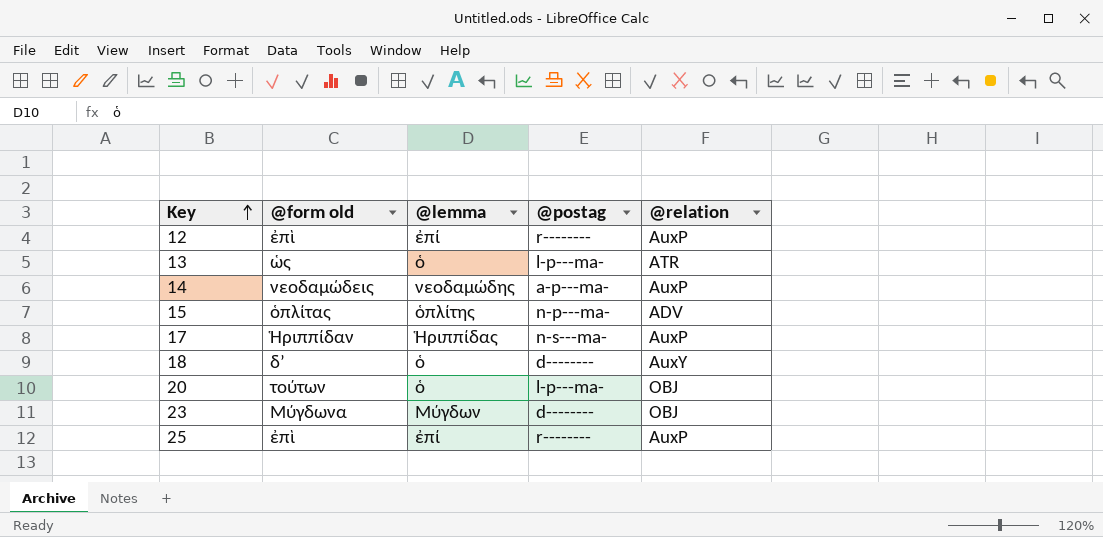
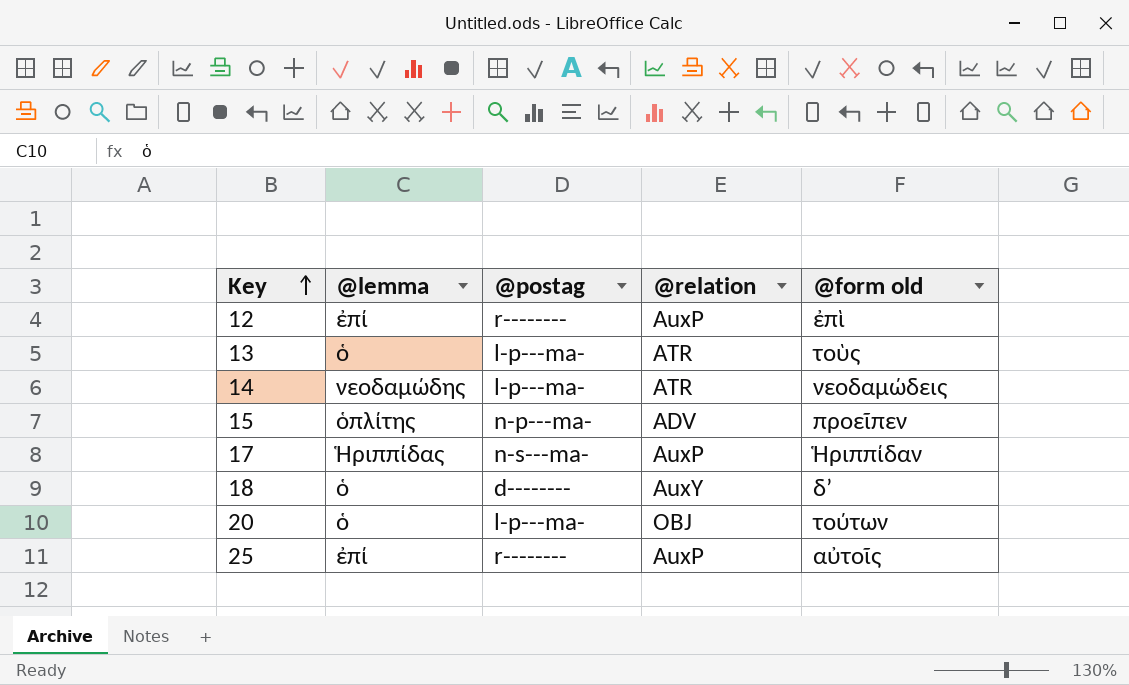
column @form old | position: 2 -> 5
row 23: Μύγδωνα | Μύγδων | d-------- | OBJ -> none
13 | @form old: ὡς -> τοὺς
14 | @postag: a-p---ma- -> l-p---ma-
14 | @relation: AuxP -> ATR
15 | @form old: ὁπλίτας -> προεῖπεν
25 | @form old: ἐπὶ -> αὐτοῖς

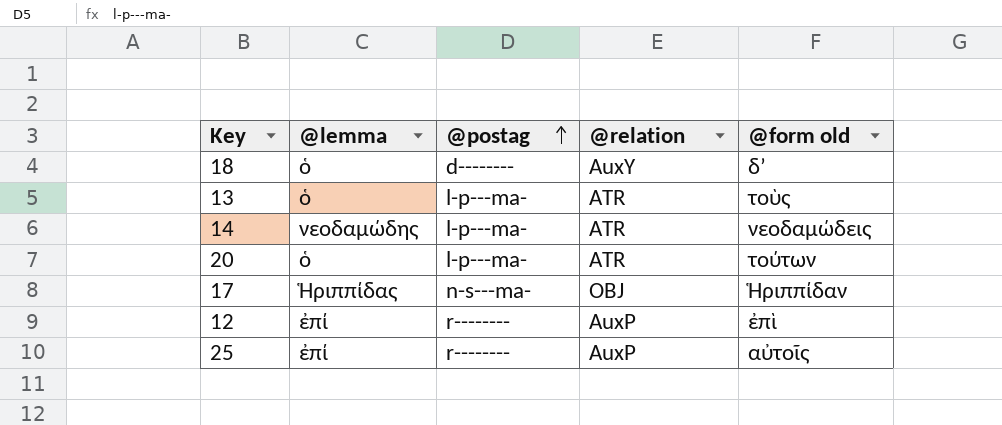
row order: Key ascending -> @postag ascending
row 15: ὁπλίτης | n-p---ma- | ADV | προεῖπεν -> none
20 | @relation: OBJ -> ATR
17 | @relation: AuxP -> OBJ

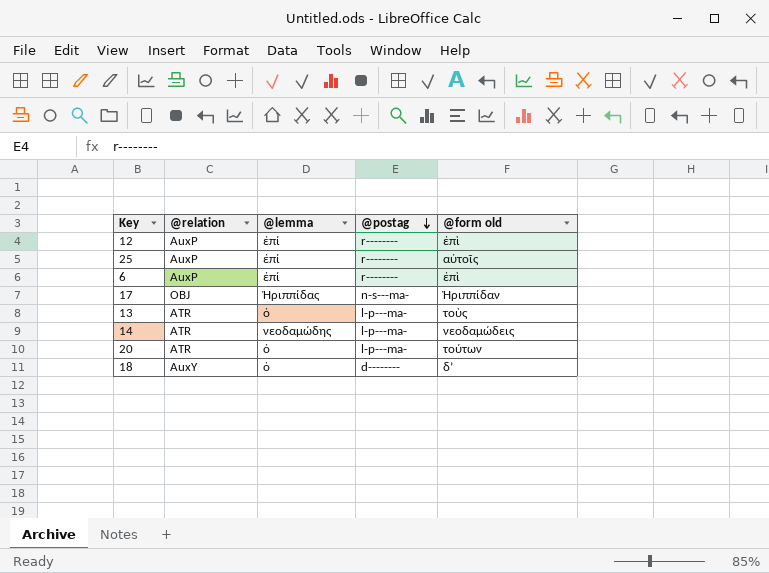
row order: @postag ascending -> @postag descending
column @relation | position: 4 -> 2
row 6: none -> AuxP | ἐπί | r-------- | ἐπὶ

